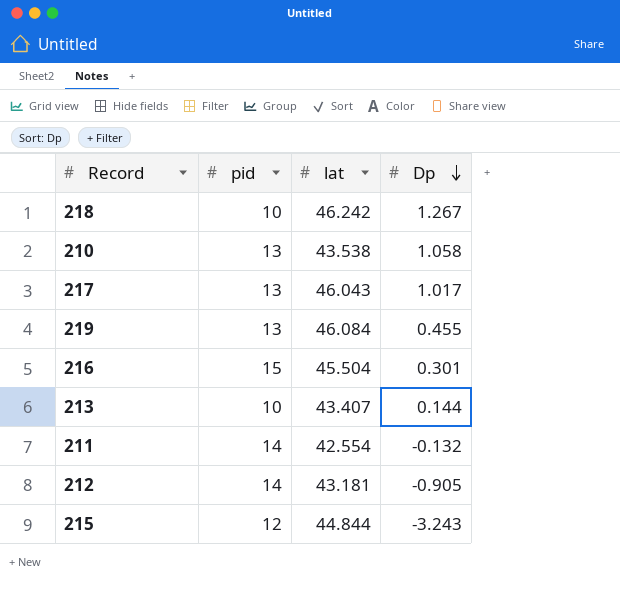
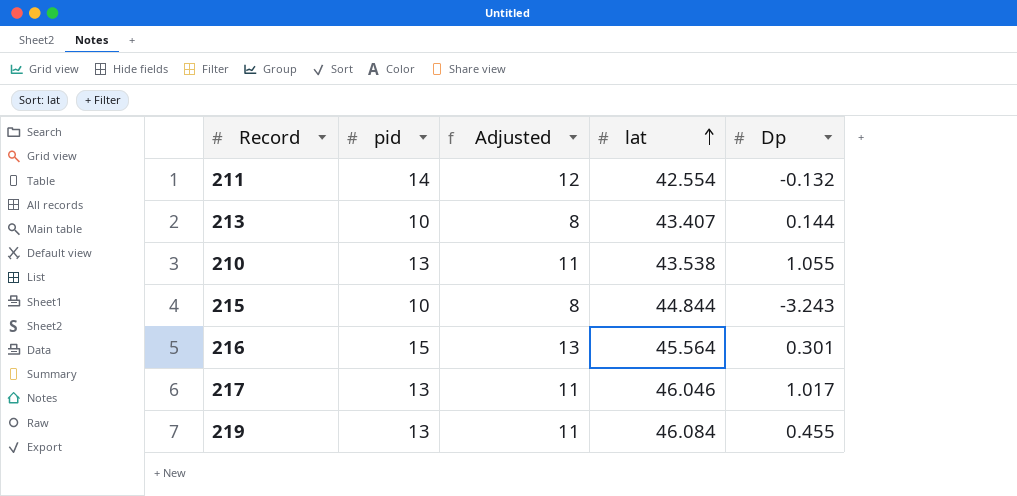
row order: Dp descending -> lat ascending
column Adjusted | formula: none -> [pid] - 2
row 218: 10 | 46.242 | 1.267 -> none
row 212: 14 | 43.181 | -0.905 -> none
210 | Dp: 1.058 -> 1.055
215 | pid: 12 -> 10
216 | lat: 45.504 -> 45.564
217 | lat: 46.043 -> 46.046

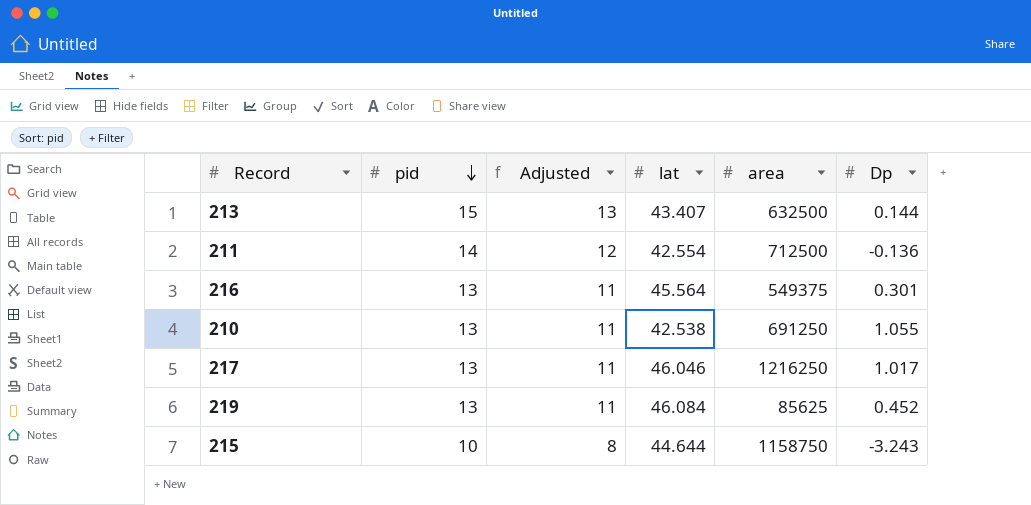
row order: lat ascending -> pid descending
column area | position: none -> 5
213 | pid: 10 -> 15
213 | Adjusted: 8 -> 13
211 | Dp: -0.132 -> -0.136
216 | pid: 15 -> 13
216 | Adjusted: 13 -> 11
210 | lat: 43.538 -> 42.538
219 | Dp: 0.455 -> 0.452
215 | lat: 44.844 -> 44.644

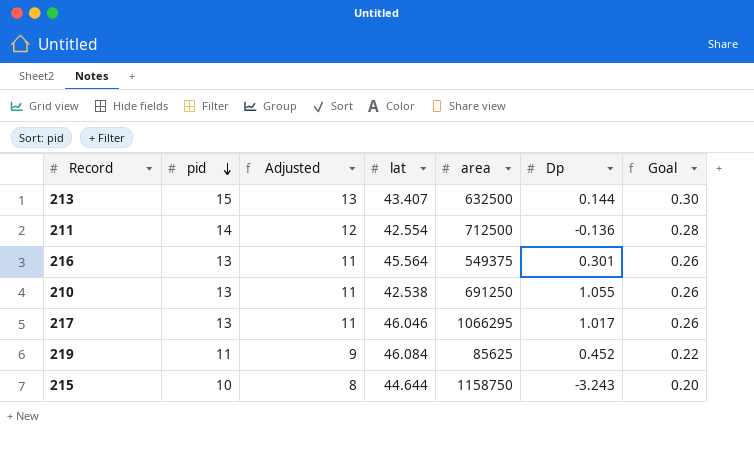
column Goal | formula: none -> [pid] * 0.02
217 | area: 1216250 -> 1066295
219 | pid: 13 -> 11
219 | Adjusted: 11 -> 9

